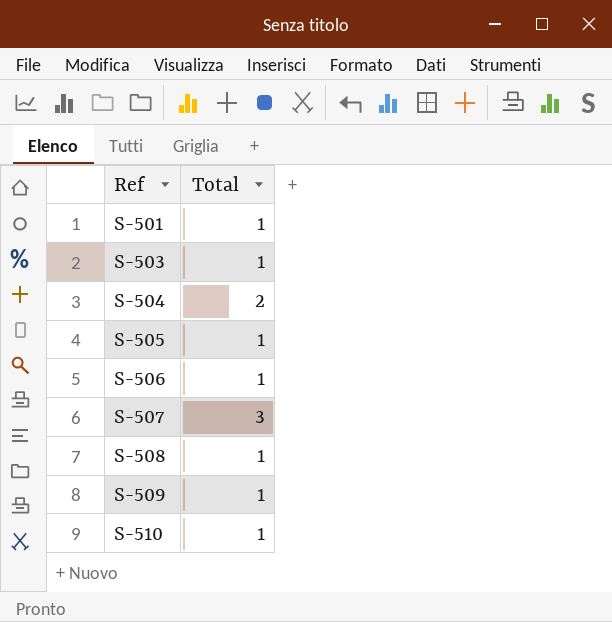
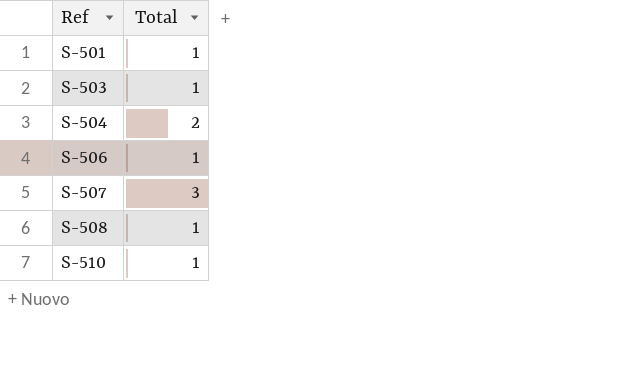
row S-505: 1 -> none
row S-509: 1 -> none

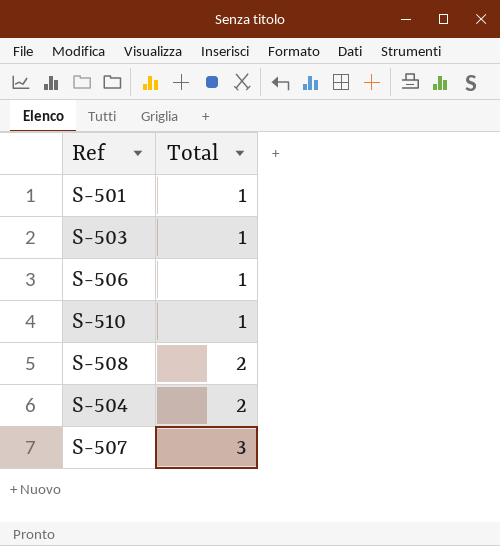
row order: Ref ascending -> Total ascending
S-508 | Total: 1 -> 2

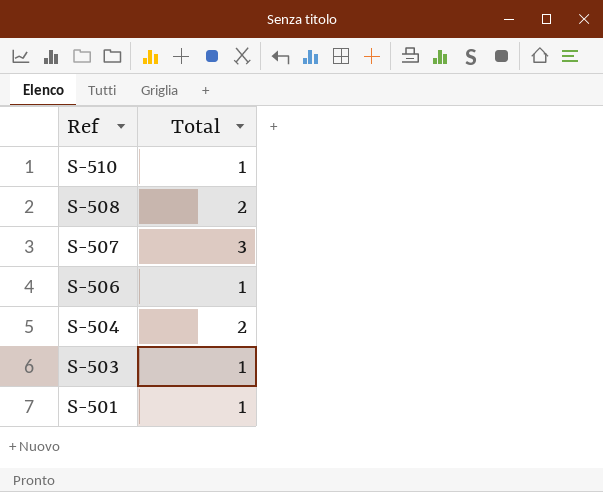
row order: Total ascending -> Ref descending

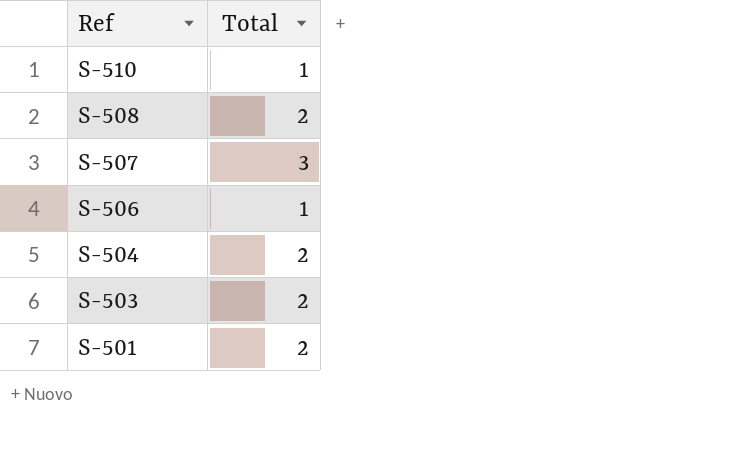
S-503 | Total: 1 -> 2
S-501 | Total: 1 -> 2

